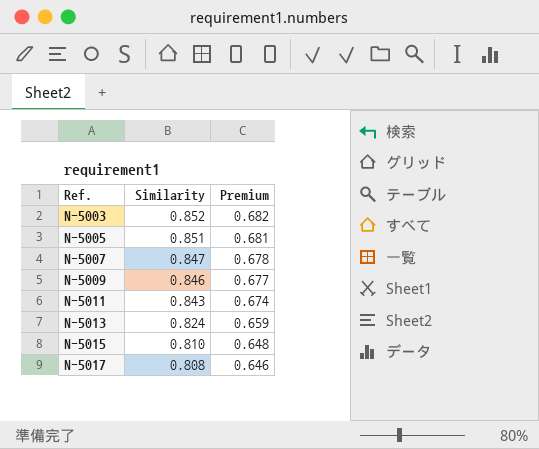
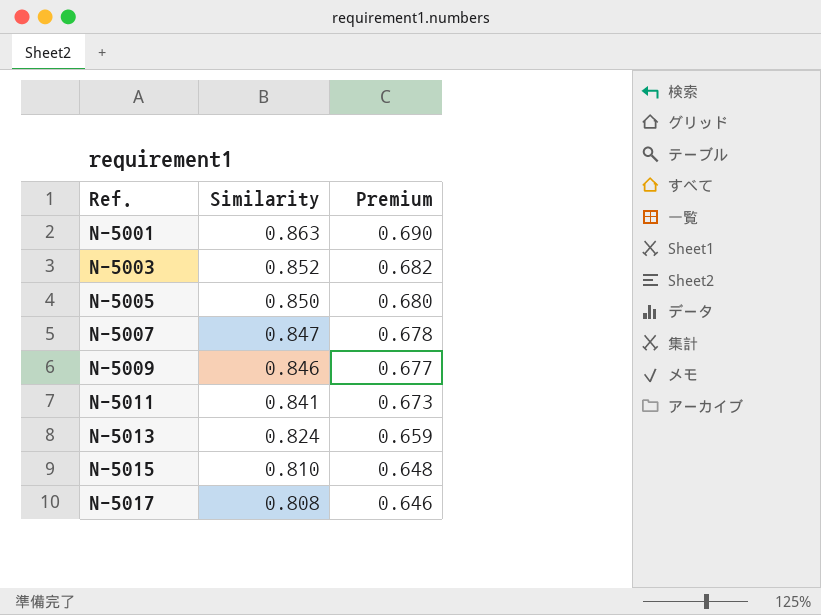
row N-5001: none -> 0.863 | 0.690
N-5005 | Similarity: 0.851 -> 0.850
N-5005 | Premium: 0.681 -> 0.680
N-5011 | Similarity: 0.843 -> 0.841
N-5011 | Premium: 0.674 -> 0.673

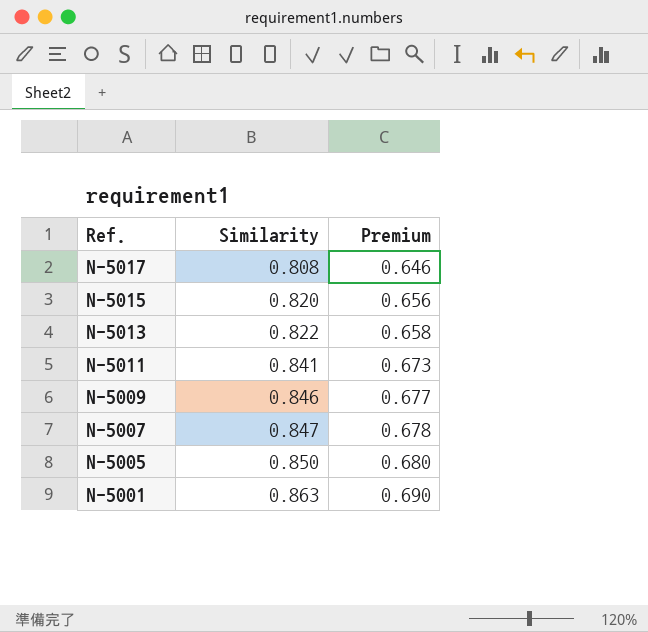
row order: Ref. ascending -> Ref. descending
row N-5003: 0.852 | 0.682 -> none
N-5015 | Similarity: 0.810 -> 0.820
N-5015 | Premium: 0.648 -> 0.656
N-5013 | Similarity: 0.824 -> 0.822
N-5013 | Premium: 0.659 -> 0.658

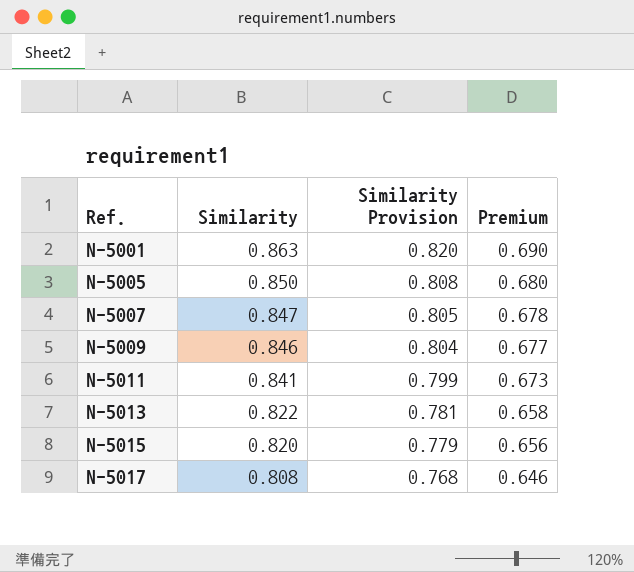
row order: Ref. descending -> Ref. ascending
column Similarity Provision | formula: none -> [Similarity] * 0.95

